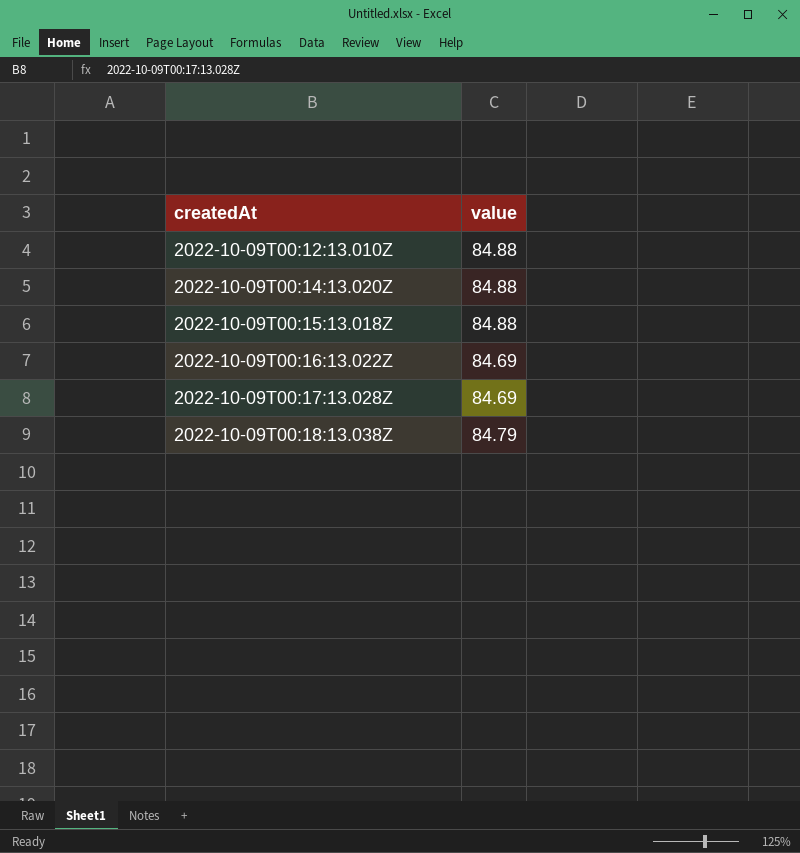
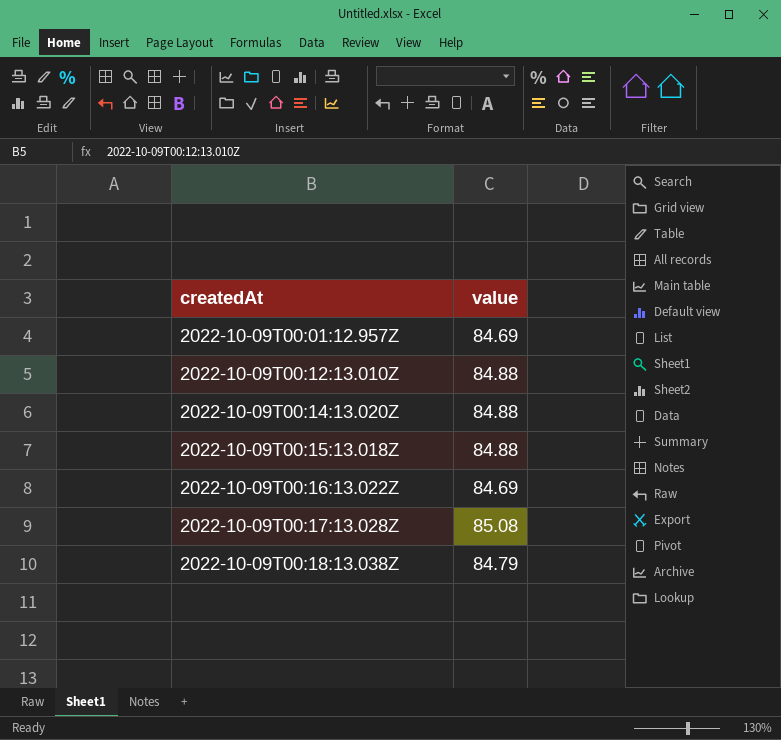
row 2022-10-09T00:01:12.957Z: none -> 84.69
2022-10-09T00:17:13.028Z | value: 84.69 -> 85.08

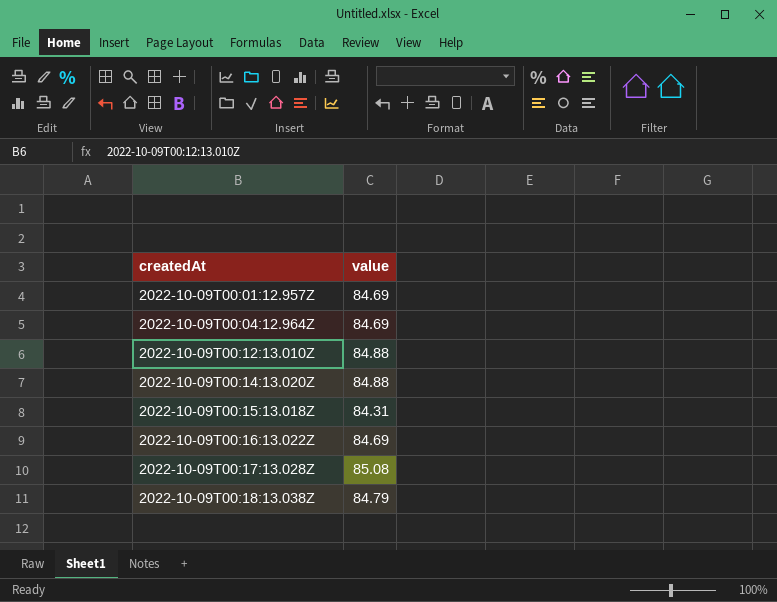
row 2022-10-09T00:04:12.964Z: none -> 84.69
2022-10-09T00:15:13.018Z | value: 84.88 -> 84.31

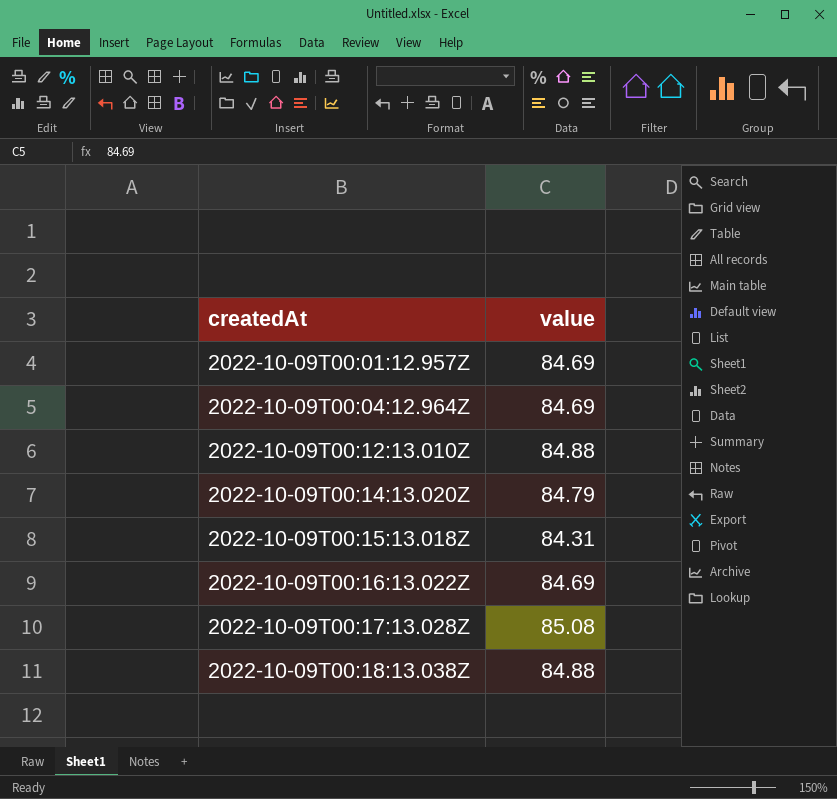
2022-10-09T00:14:13.020Z | value: 84.88 -> 84.79
2022-10-09T00:18:13.038Z | value: 84.79 -> 84.88

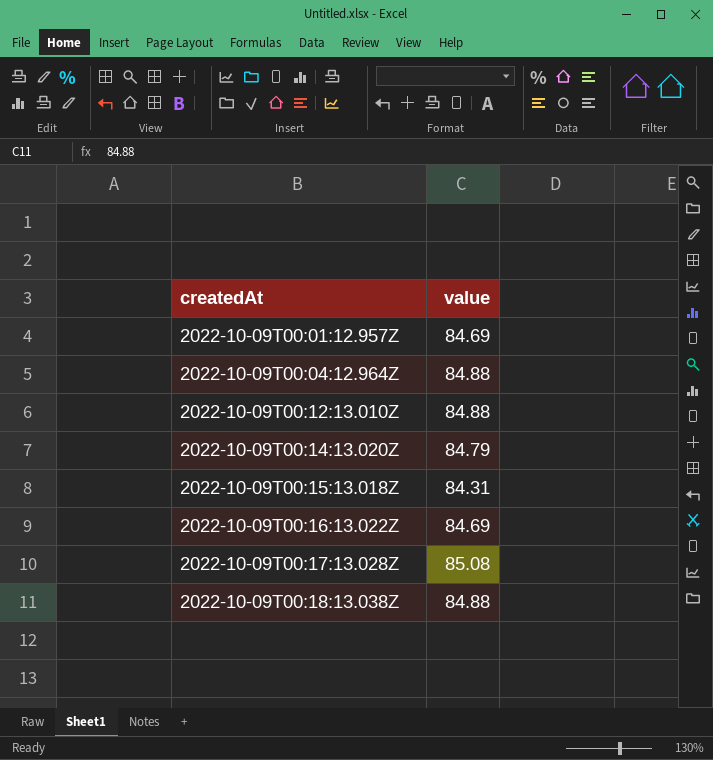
2022-10-09T00:04:12.964Z | value: 84.69 -> 84.88

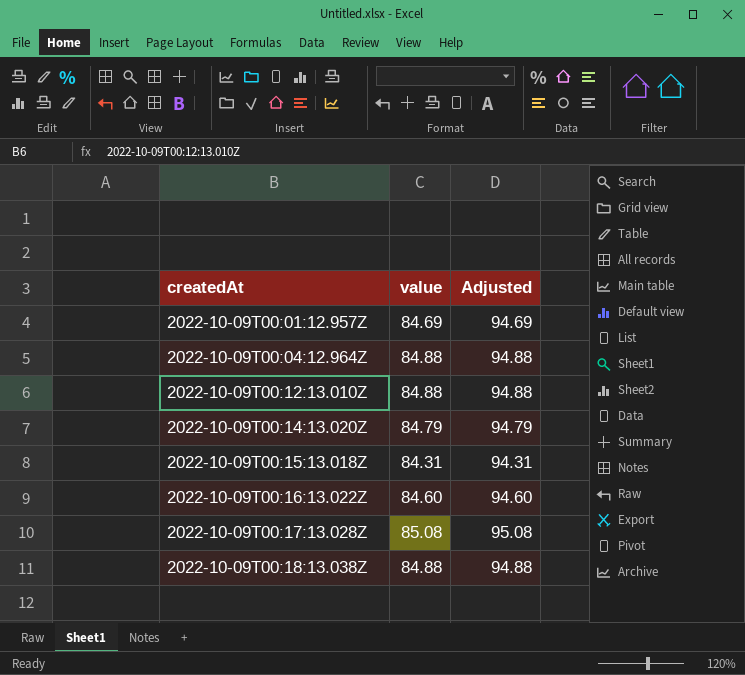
column Adjusted | formula: none -> [value] + 10
2022-10-09T00:16:13.022Z | value: 84.69 -> 84.60

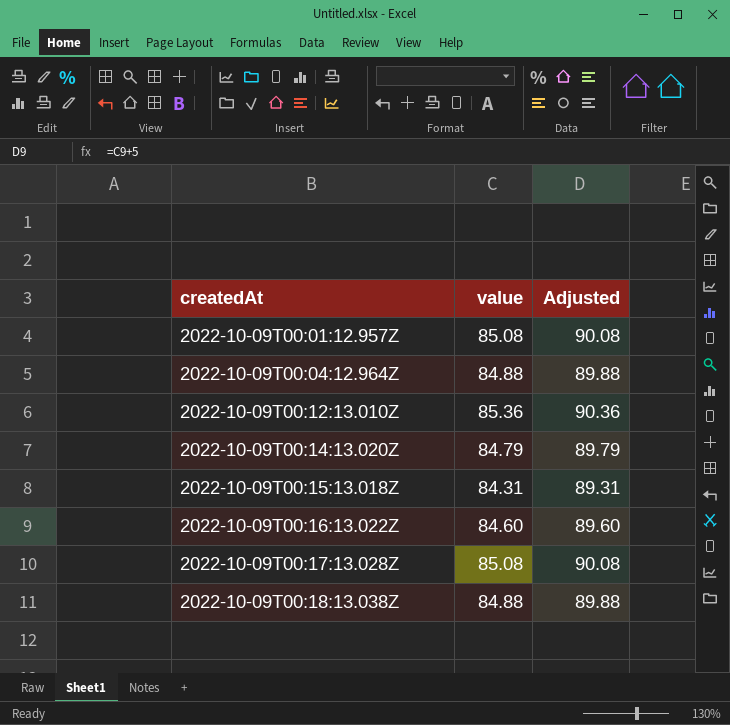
column Adjusted | formula: [value] + 10 -> [value] + 5
2022-10-09T00:01:12.957Z | value: 84.69 -> 85.08
2022-10-09T00:12:13.010Z | value: 84.88 -> 85.36

